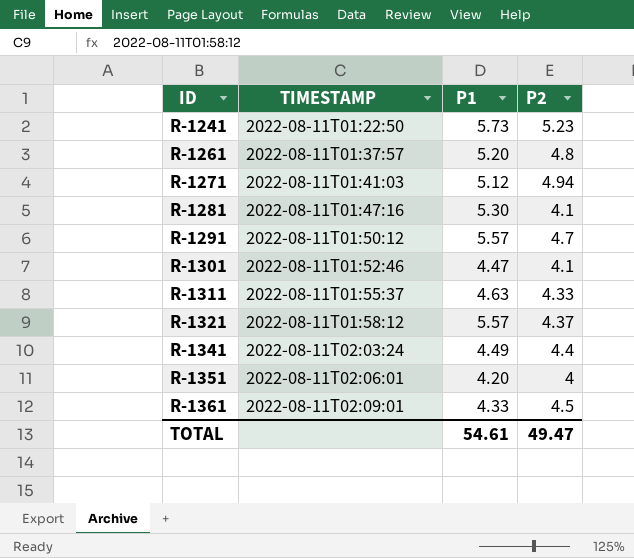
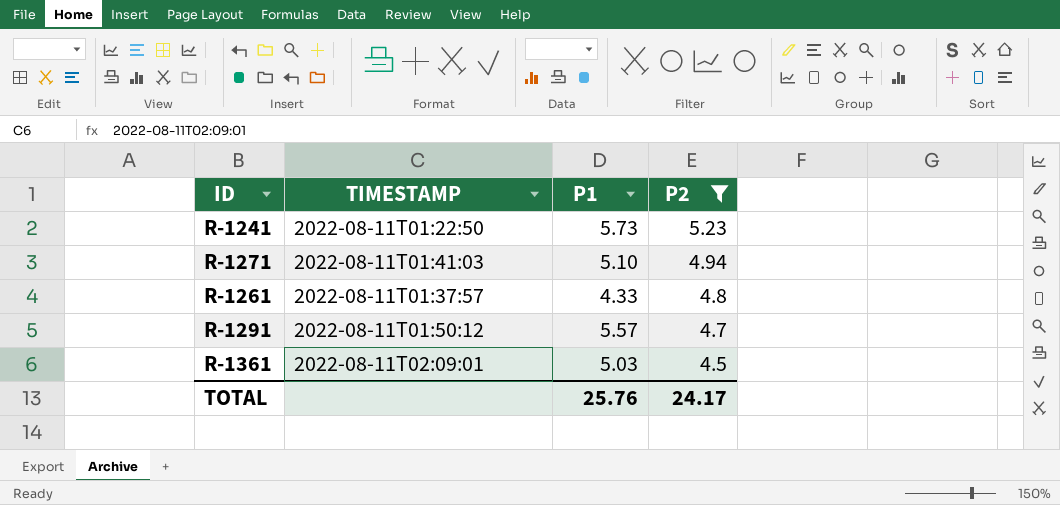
filter: none -> P2 >= 4.5
row order: ID ascending -> P2 descending
R-1271 | P1: 5.12 -> 5.10
R-1261 | P1: 5.20 -> 4.33
R-1361 | P1: 4.33 -> 5.03
TOTAL | P1: 54.61 -> 25.76
TOTAL | P2: 49.47 -> 24.17

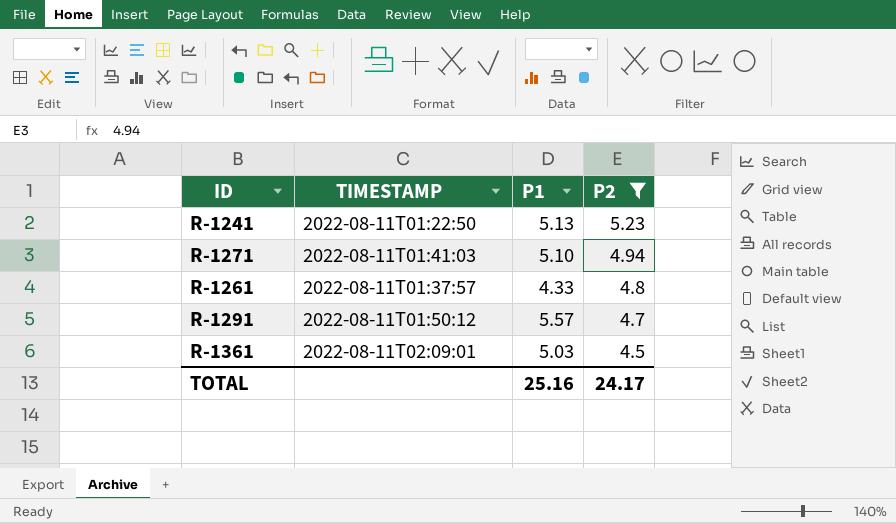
R-1241 | P1: 5.73 -> 5.13
TOTAL | P1: 25.76 -> 25.16

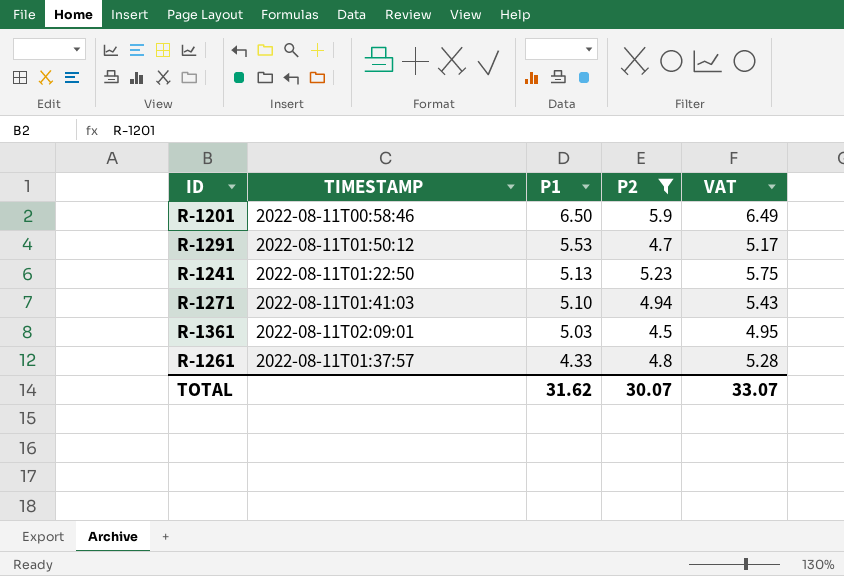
row order: P2 descending -> P1 descending
column VAT | formula: none -> [P2] * 1.1
row R-1201: none -> 2022-08-11T00:58:46 | 6.50 | 5.9 | 6.49
R-1291 | P1: 5.57 -> 5.53
TOTAL | P1: 25.16 -> 31.62
TOTAL | P2: 24.17 -> 30.07

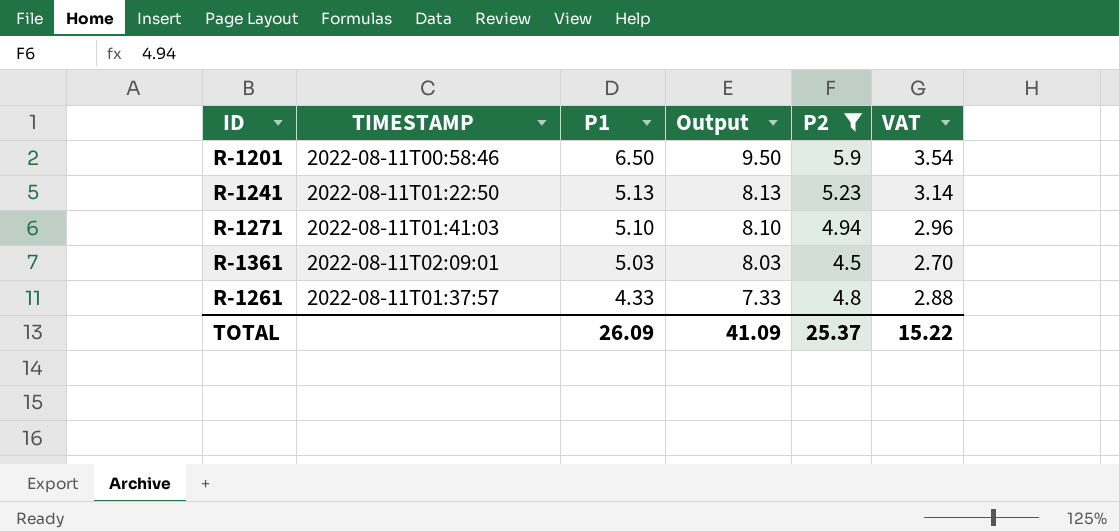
column Output | formula: none -> [P1] + 3
column VAT | formula: [P2] * 1.1 -> [P2] * 0.6
row R-1291: 2022-08-11T01:50:12 | 5.53 | 4.7 | 5.17 -> none
TOTAL | P1: 31.62 -> 26.09
TOTAL | P2: 30.07 -> 25.37
TOTAL | VAT: 33.07 -> 15.22

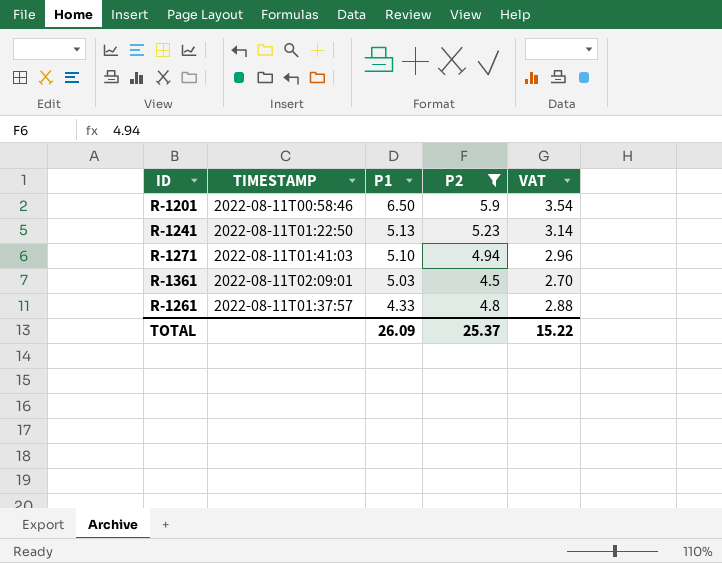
column Output | formula: [P1] + 3 -> none

